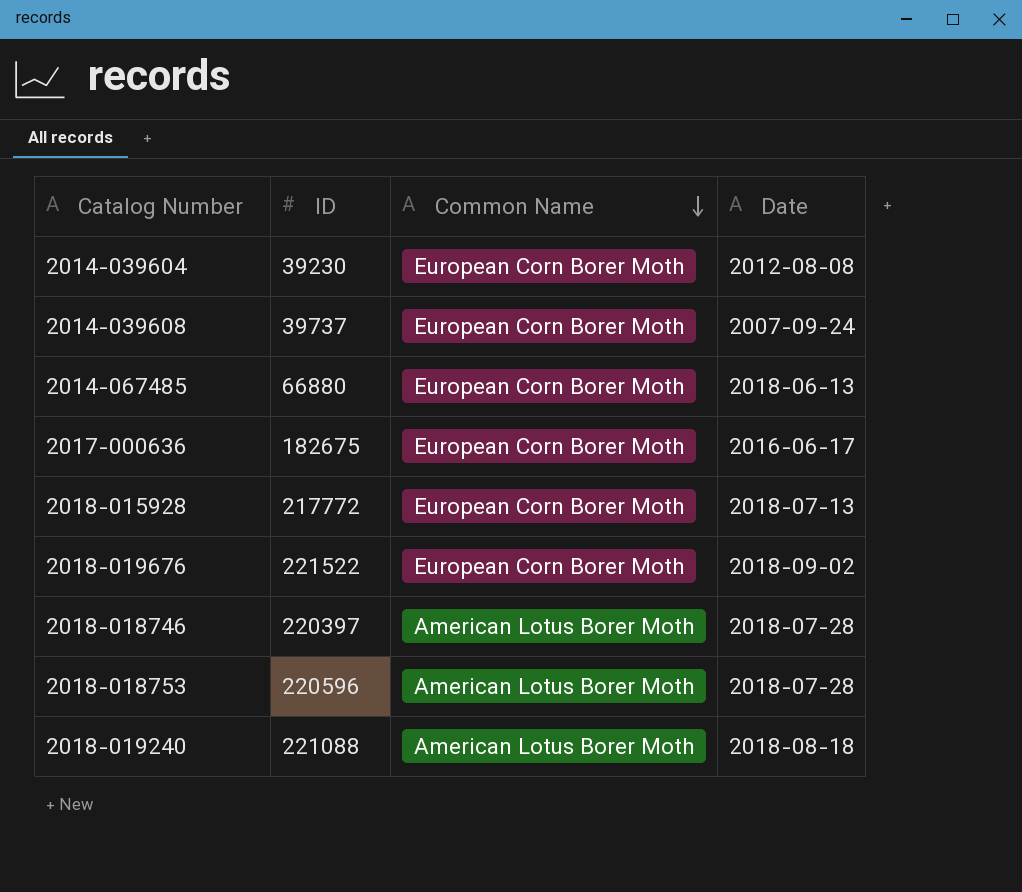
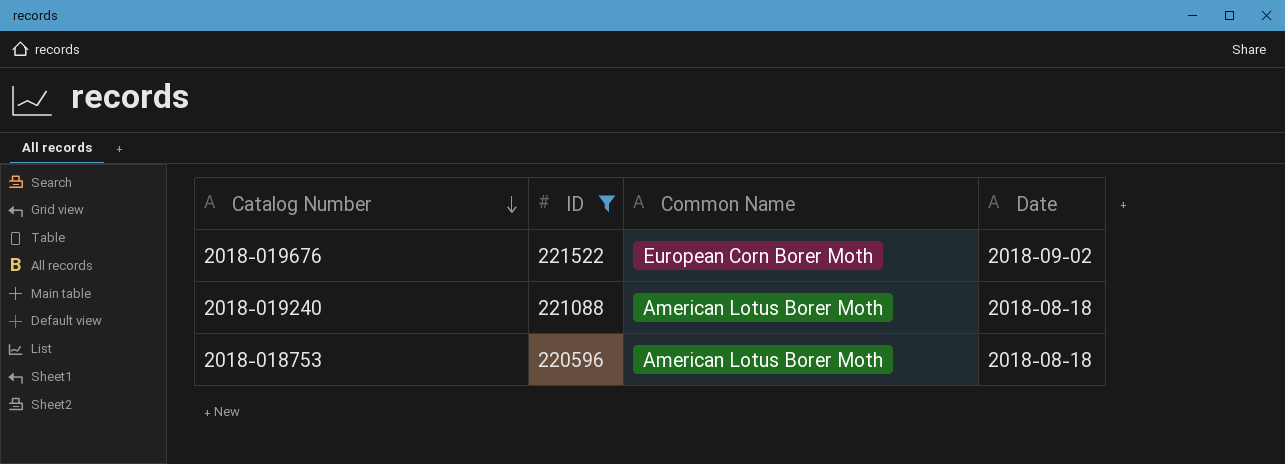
filter: none -> ID >= 220596
row order: Common Name descending -> Catalog Number descending
2018-018753 | Date: 2018-07-28 -> 2018-08-18

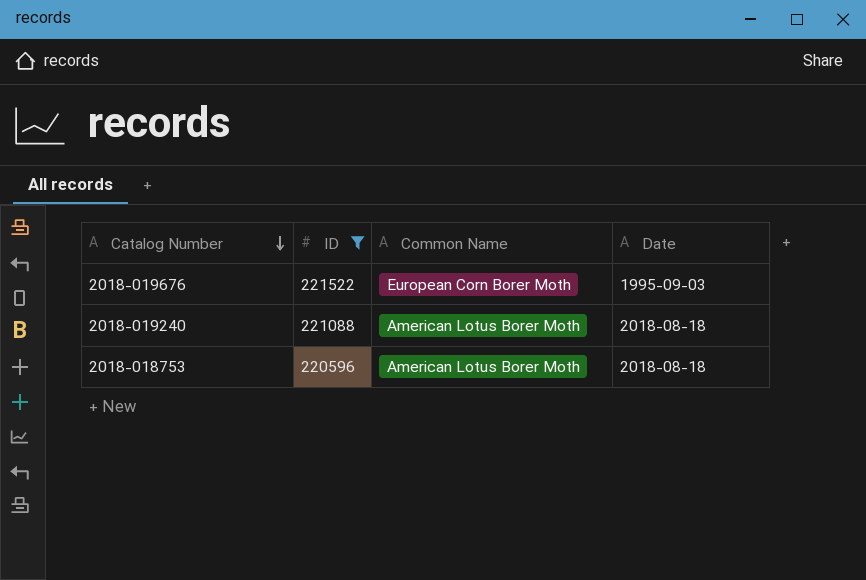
2018-019676 | Date: 2018-09-02 -> 1995-09-03

